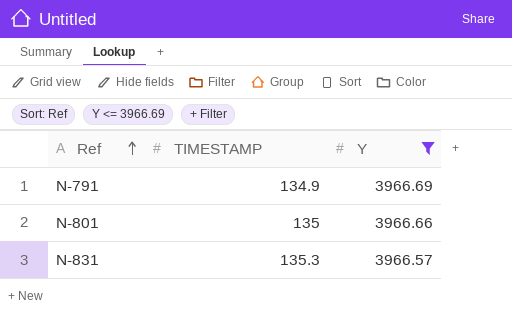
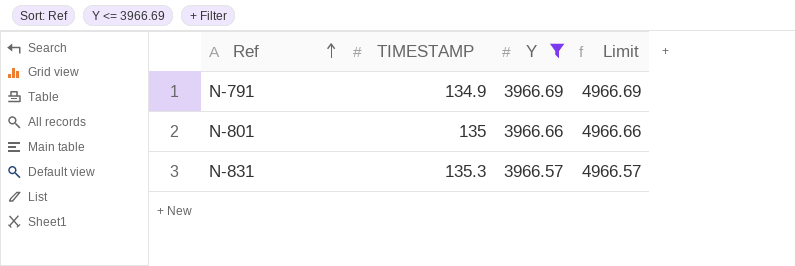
column Limit | formula: none -> [Y] + 1000

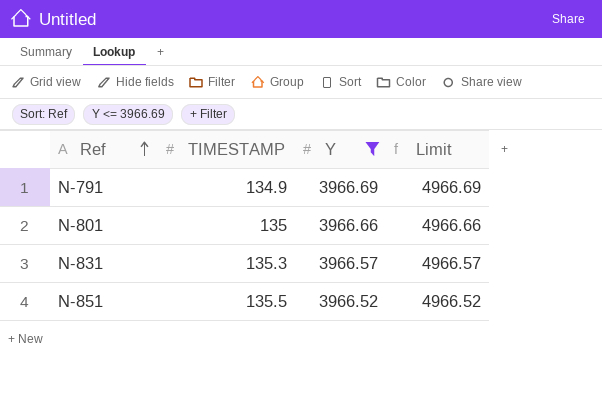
row N-851: none -> 135.5 | 3966.52 | 4966.52

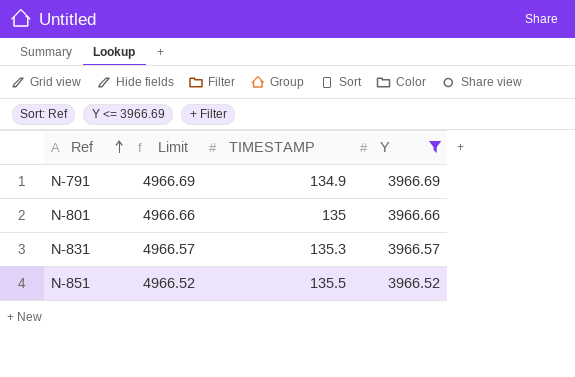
column Limit | position: 4 -> 2

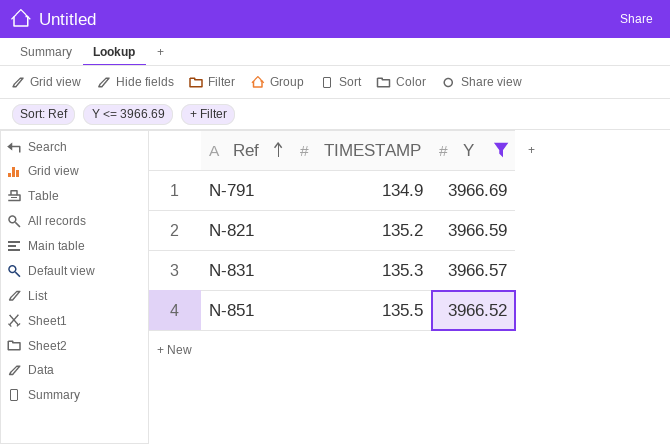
column Limit | formula: [Y] + 1000 -> none
row N-801: 4966.66 | 135 | 3966.66 -> none
row N-821: none -> 135.2 | 3966.59

